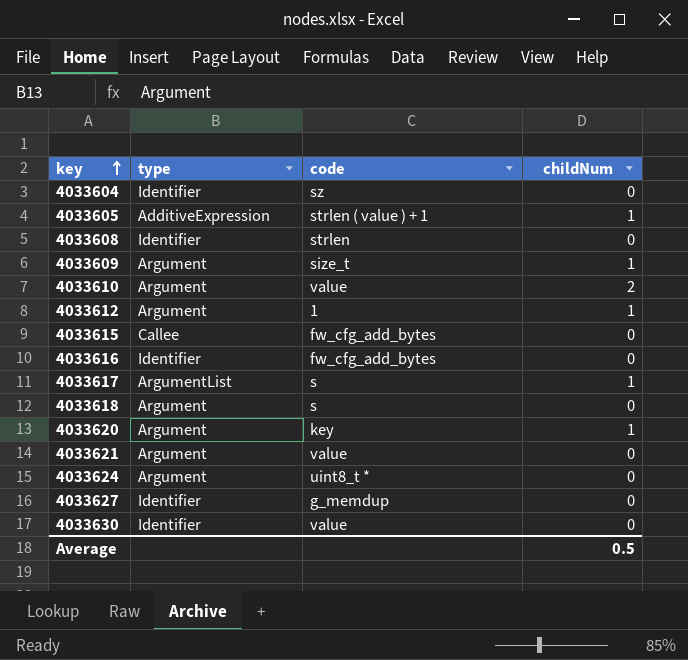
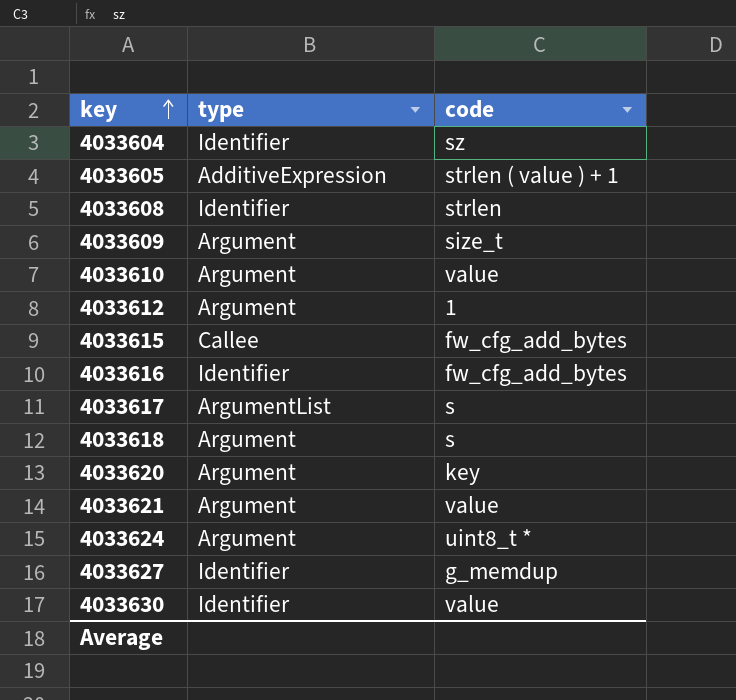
column childNum | position: 4 -> none

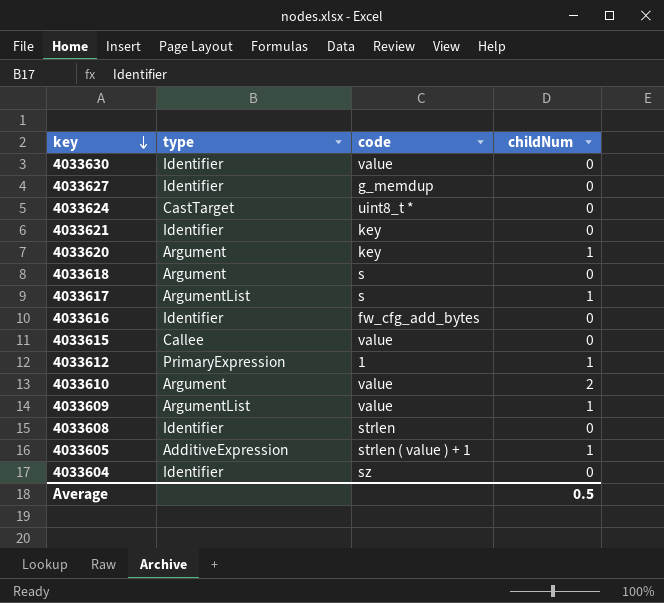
row order: key ascending -> key descending
column childNum | position: none -> 4
4033624 | type: Argument -> CastTarget
4033621 | type: Argument -> Identifier
4033621 | code: value -> key
4033615 | code: fw_cfg_add_bytes -> value
4033612 | type: Argument -> PrimaryExpression
4033609 | type: Argument -> ArgumentList
4033609 | code: size_t -> value

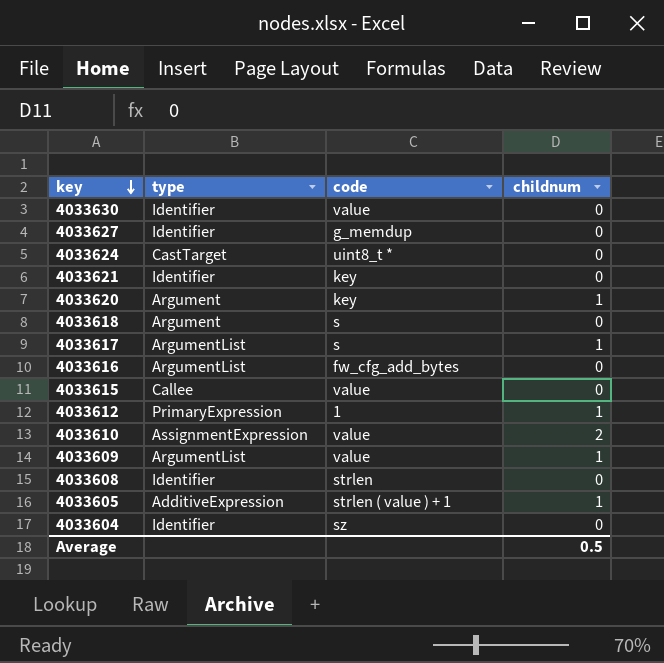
column name: childNum -> childnum
4033616 | type: Identifier -> ArgumentList
4033610 | type: Argument -> AssignmentExpression

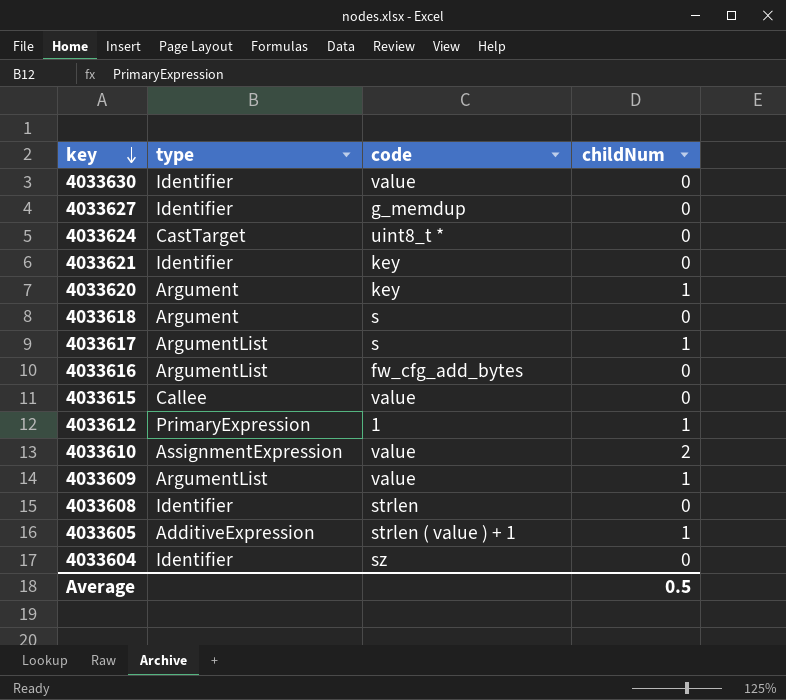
column name: childnum -> childNum

